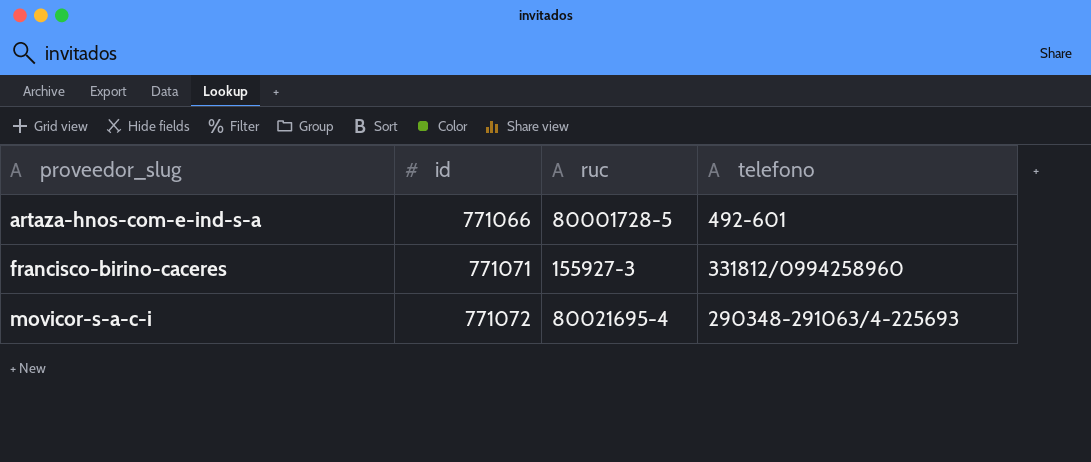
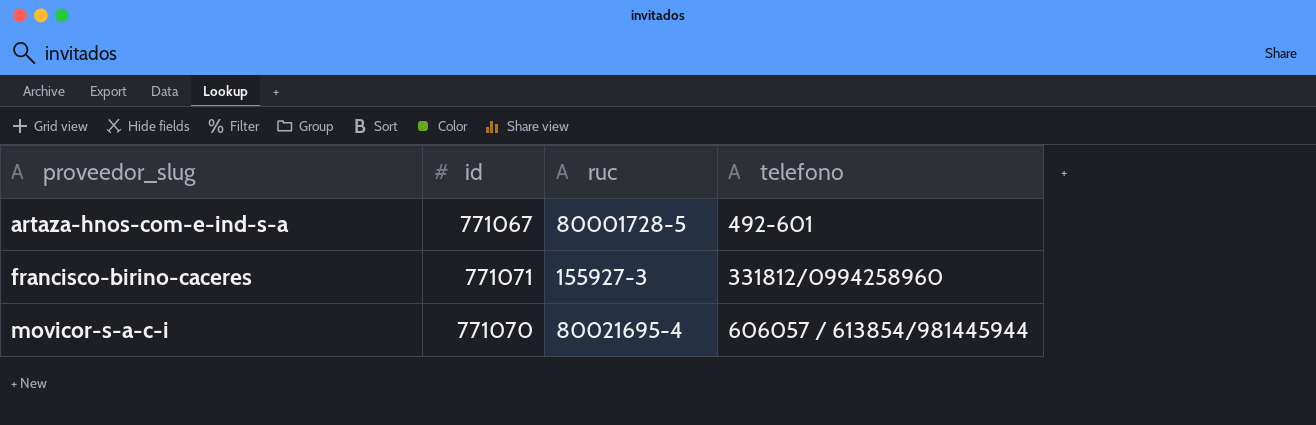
artaza-hnos-com-e-ind-s-a | id: 771066 -> 771067
movicor-s-a-c-i | id: 771072 -> 771070
movicor-s-a-c-i | telefono: 290348-291063/4-225693 -> 606057 / 613854/981445944

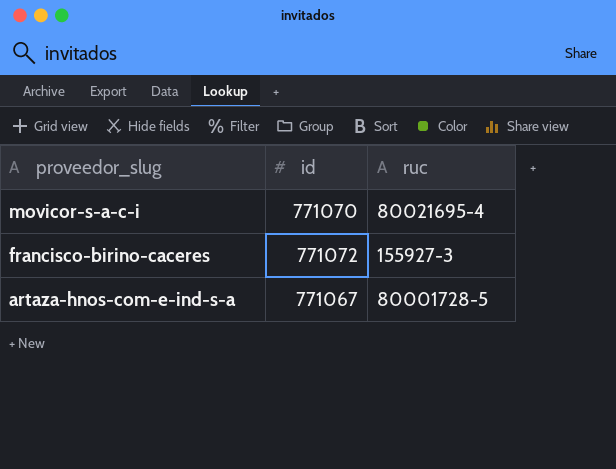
row order: proveedor_slug ascending -> proveedor_slug descending
column telefono | position: 4 -> none
francisco-birino-caceres | id: 771071 -> 771072

